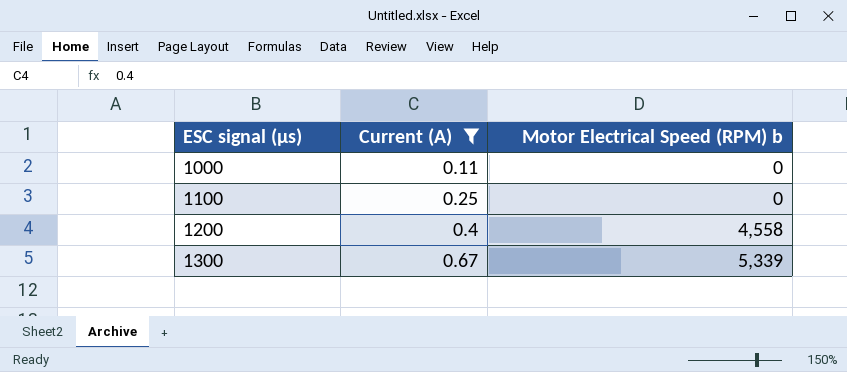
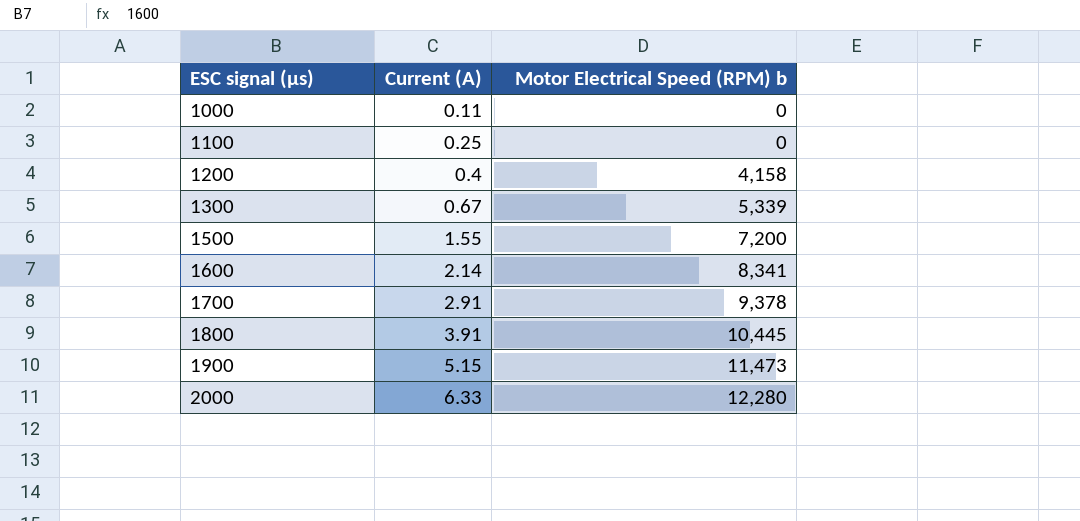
filter: Current (A) <= 0.67 -> none
1200 | Motor Electrical Speed (RPM) b: 4,558 -> 4,158

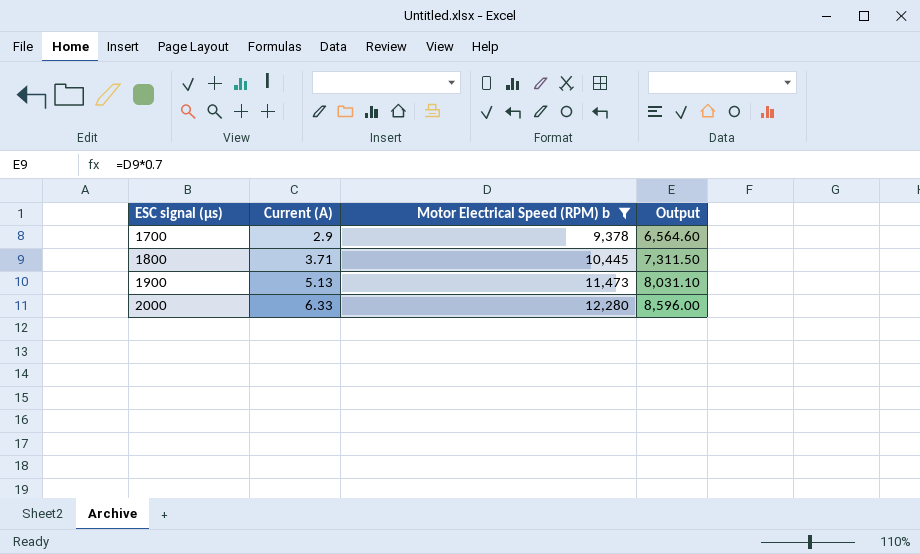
filter: none -> Motor Electrical Speed (RPM) b >= 9,378
column Output | formula: none -> [Motor Electrical Speed (RPM) b] * 0.7
1700 | Current (A): 2.91 -> 2.9
1800 | Current (A): 3.91 -> 3.71
1900 | Current (A): 5.15 -> 5.13

